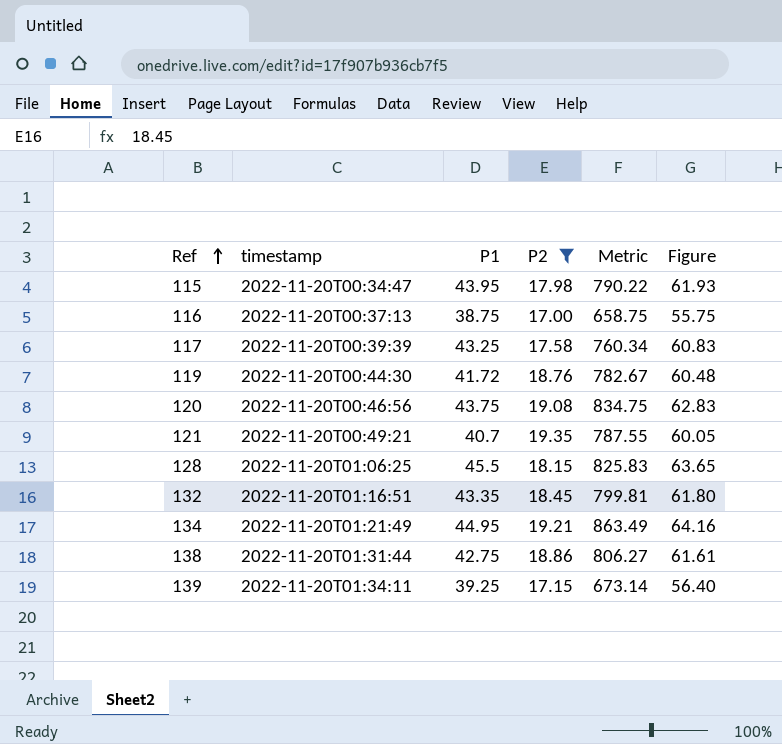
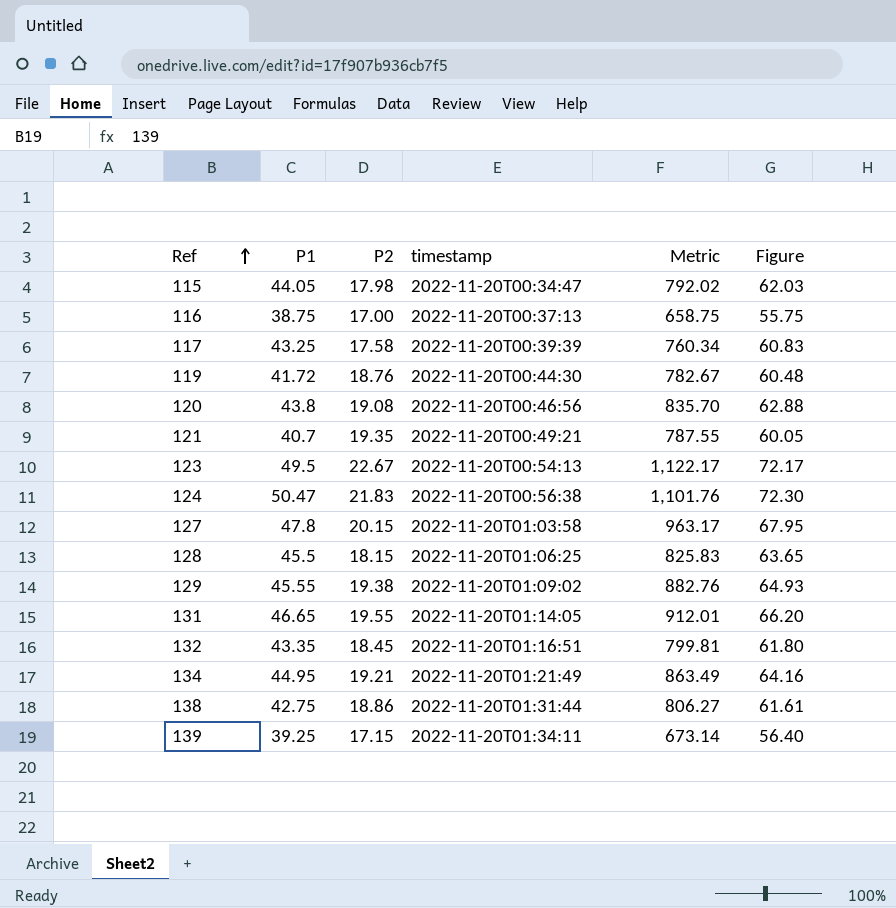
filter: P2 <= 19.35 -> none
column timestamp | position: 2 -> 4
115 | P1: 43.95 -> 44.05
115 | Metric: 790.22 -> 792.02
115 | Figure: 61.93 -> 62.03
120 | P1: 43.75 -> 43.8
120 | Metric: 834.75 -> 835.70
120 | Figure: 62.83 -> 62.88

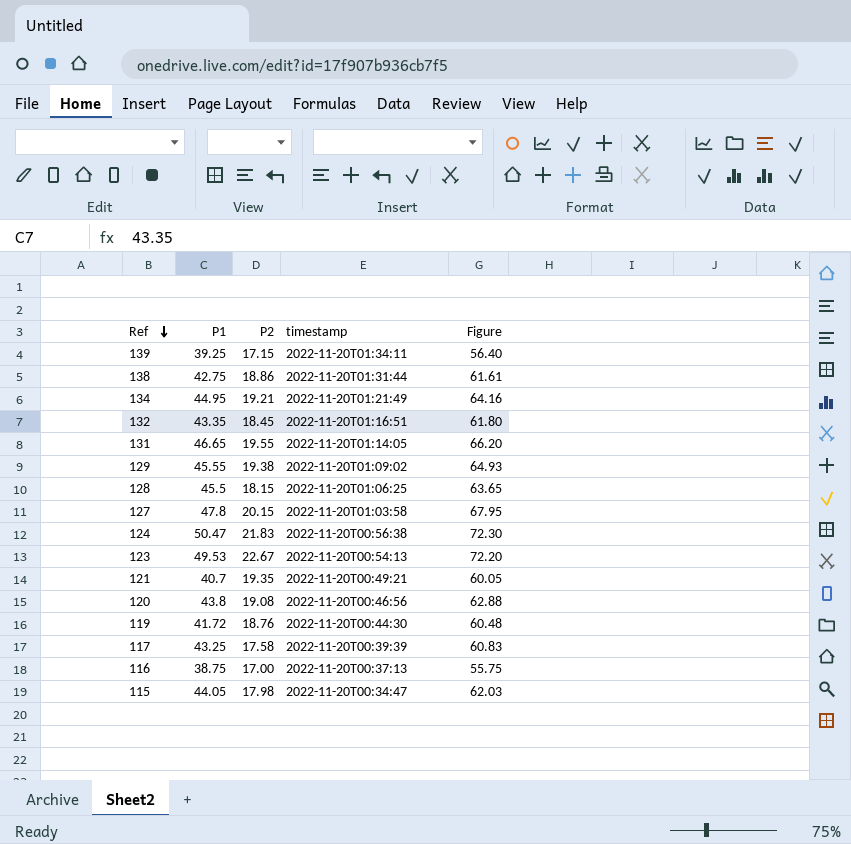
row order: Ref ascending -> Ref descending
column Metric | formula: [P1] * [P2] -> none
123 | P1: 49.5 -> 49.53
123 | Figure: 72.17 -> 72.20

